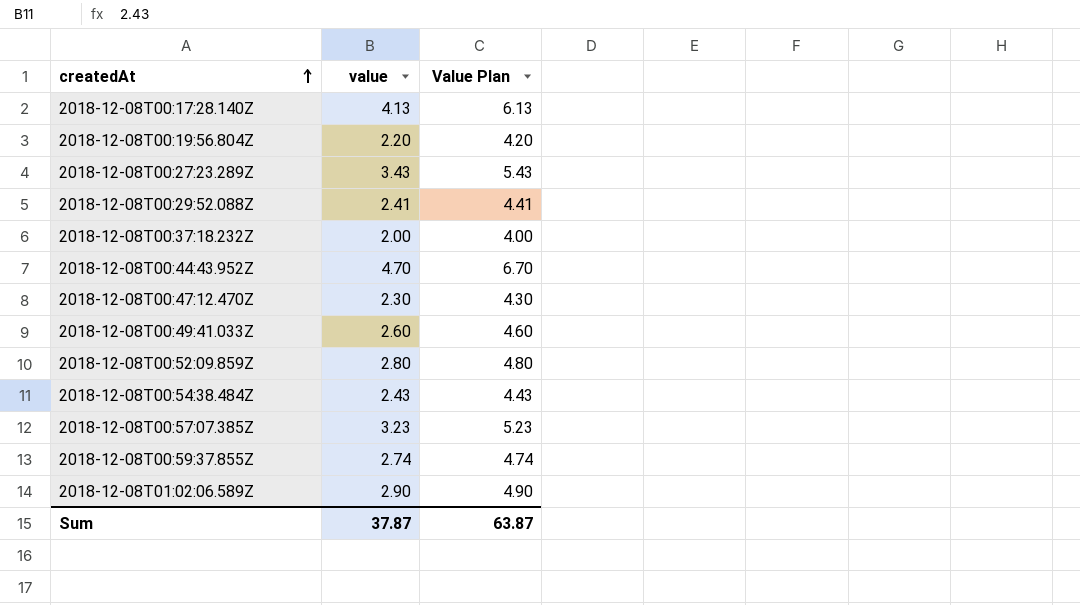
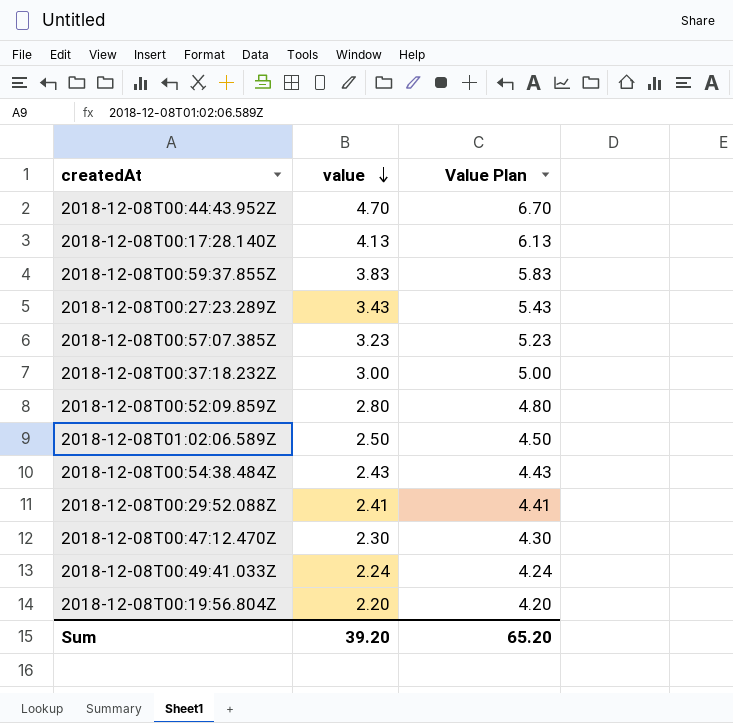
row order: createdAt ascending -> value descending
2018-12-08T00:59:37.855Z | value: 2.74 -> 3.83
2018-12-08T00:59:37.855Z | Value Plan: 4.74 -> 5.83
2018-12-08T00:37:18.232Z | value: 2.00 -> 3.00
2018-12-08T00:37:18.232Z | Value Plan: 4.00 -> 5.00
2018-12-08T01:02:06.589Z | value: 2.90 -> 2.50
2018-12-08T01:02:06.589Z | Value Plan: 4.90 -> 4.50
2018-12-08T00:49:41.033Z | value: 2.60 -> 2.24
2018-12-08T00:49:41.033Z | Value Plan: 4.60 -> 4.24
Sum | value: 37.87 -> 39.20
Sum | Value Plan: 63.87 -> 65.20

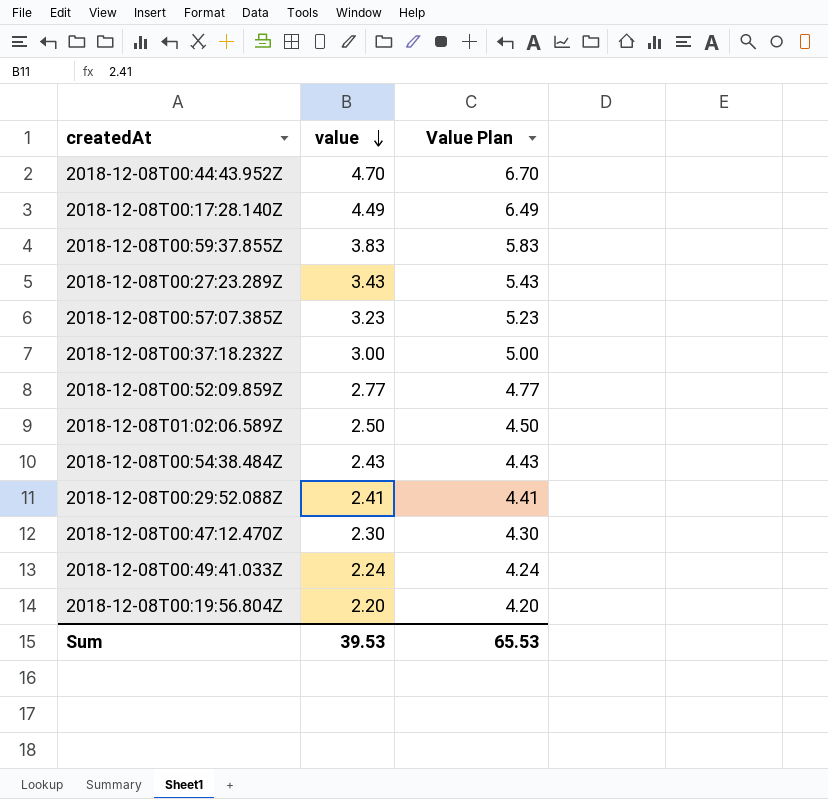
2018-12-08T00:17:28.140Z | value: 4.13 -> 4.49
2018-12-08T00:17:28.140Z | Value Plan: 6.13 -> 6.49
2018-12-08T00:52:09.859Z | value: 2.80 -> 2.77
2018-12-08T00:52:09.859Z | Value Plan: 4.80 -> 4.77
Sum | value: 39.20 -> 39.53
Sum | Value Plan: 65.20 -> 65.53

